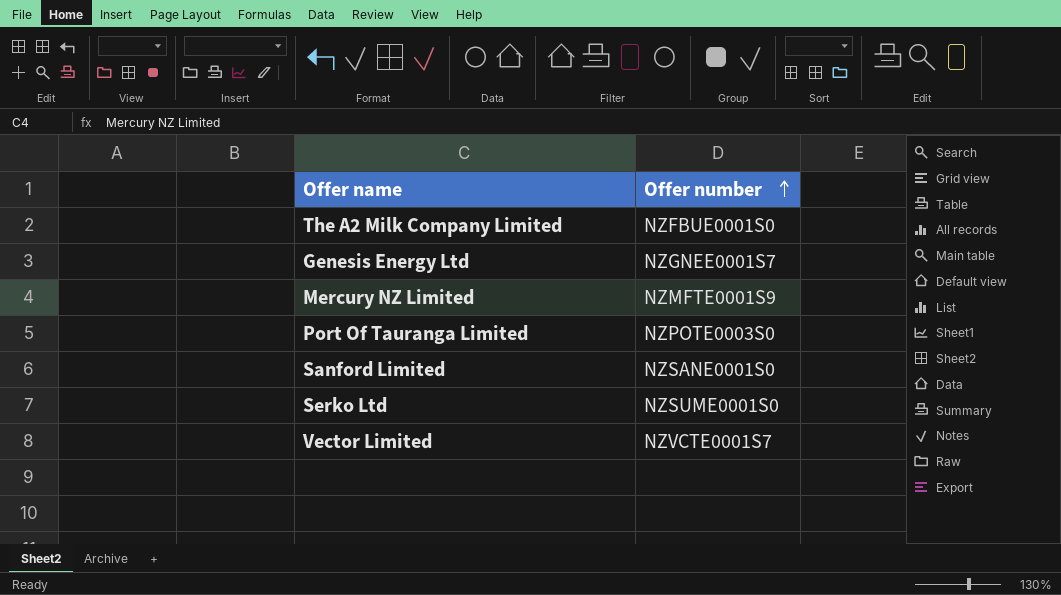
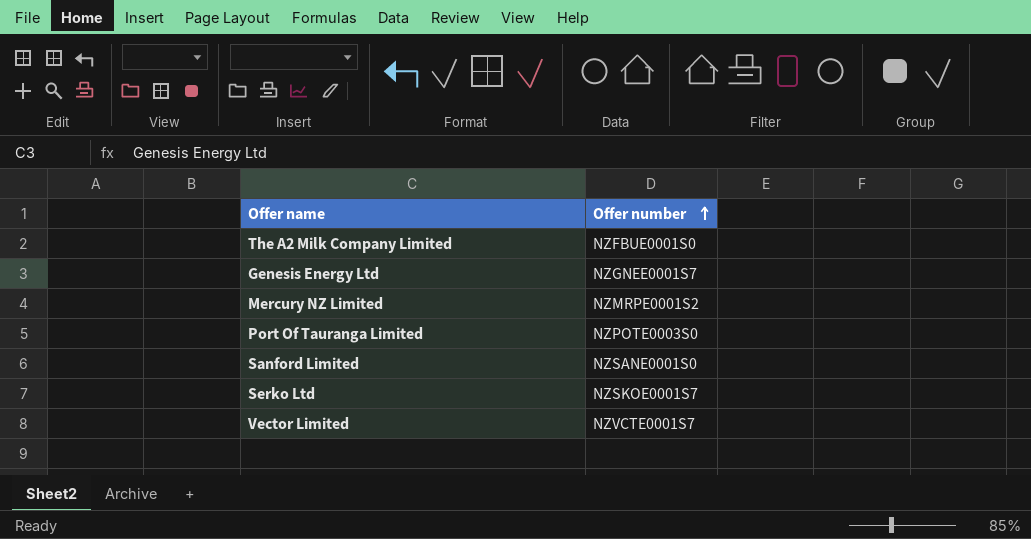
Mercury NZ Limited | Offer number: NZMFTE0001S9 -> NZMRPE0001S2
Serko Ltd | Offer number: NZSUME0001S0 -> NZSKOE0001S7

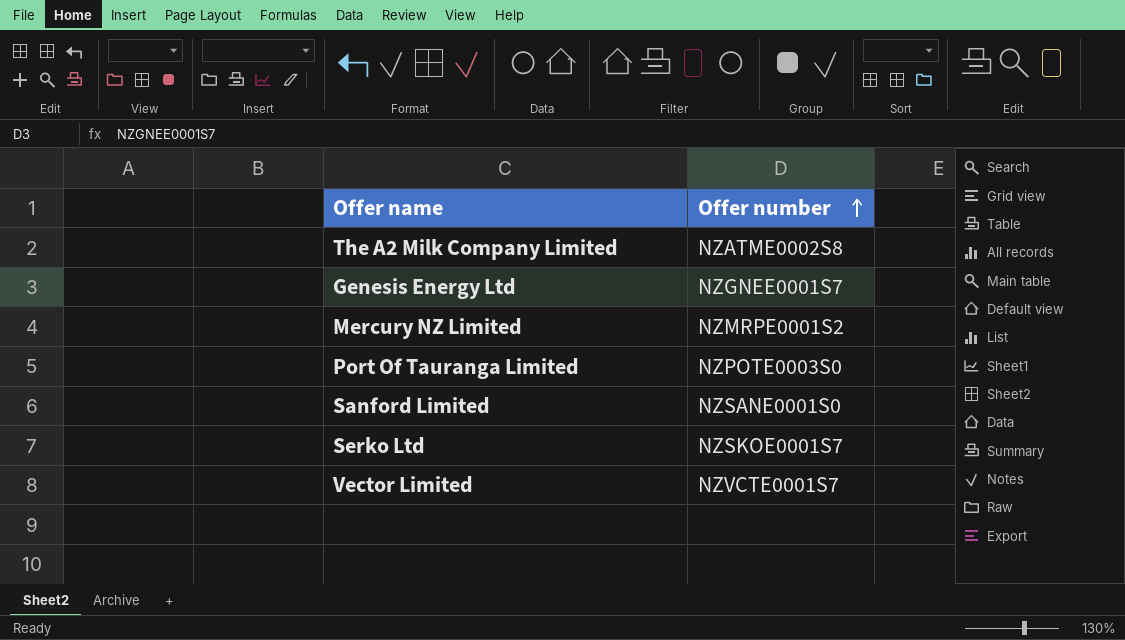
The A2 Milk Company Limited | Offer number: NZFBUE0001S0 -> NZATME0002S8

